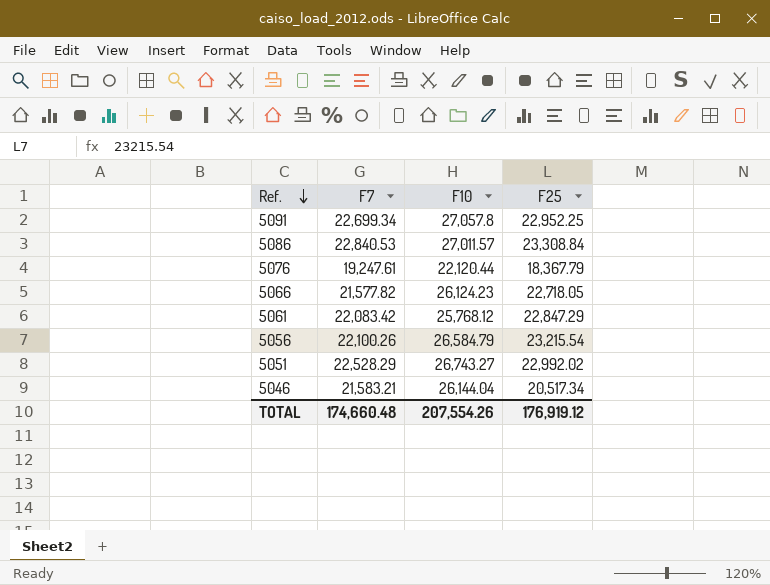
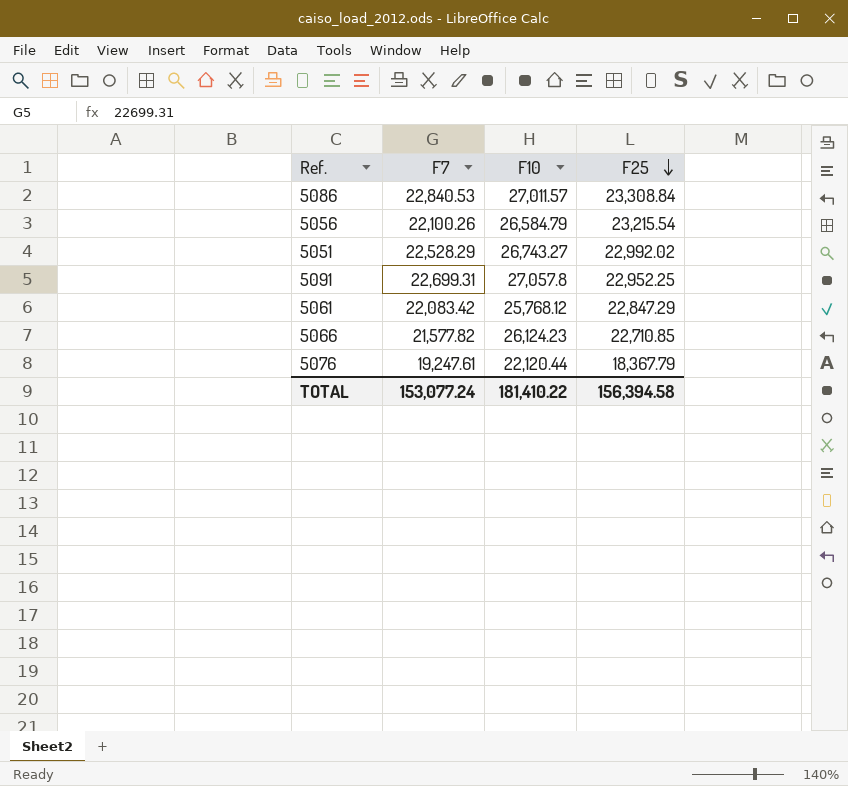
row order: Ref. descending -> F25 descending
row 5046: 21,583.21 | 26,144.04 | 20,517.34 -> none
5091 | F7: 22,699.34 -> 22,699.31
5066 | F25: 22,718.05 -> 22,710.85
TOTAL | F7: 174,660.48 -> 153,077.24
TOTAL | F10: 207,554.26 -> 181,410.22
TOTAL | F25: 176,919.12 -> 156,394.58

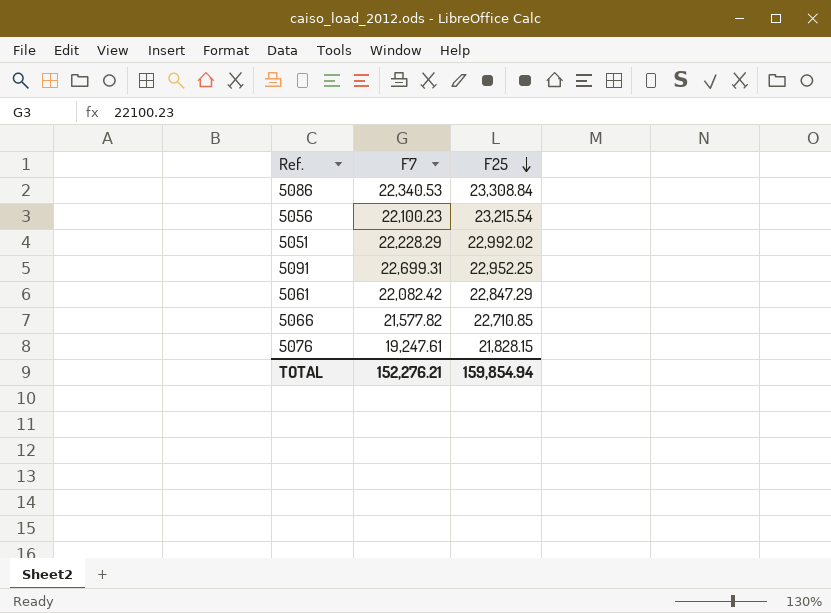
column F10 | position: 3 -> none
5086 | F7: 22,840.53 -> 22,340.53
5056 | F7: 22,100.26 -> 22,100.23
5051 | F7: 22,528.29 -> 22,228.29
5061 | F7: 22,083.42 -> 22,082.42
5076 | F25: 18,367.79 -> 21,828.15
TOTAL | F7: 153,077.24 -> 152,276.21
TOTAL | F25: 156,394.58 -> 159,854.94

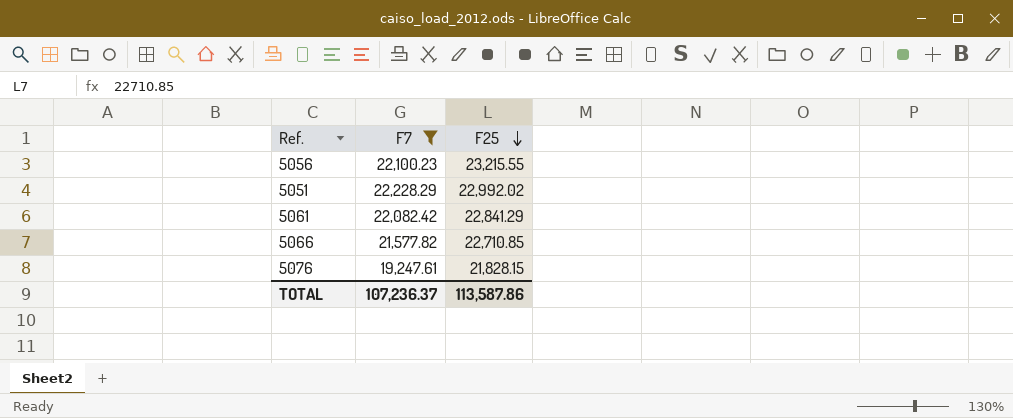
filter: none -> F7 <= 22,228.29
5056 | F25: 23,215.54 -> 23,215.55
5061 | F25: 22,847.29 -> 22,841.29
TOTAL | F7: 152,276.21 -> 107,236.37
TOTAL | F25: 159,854.94 -> 113,587.86

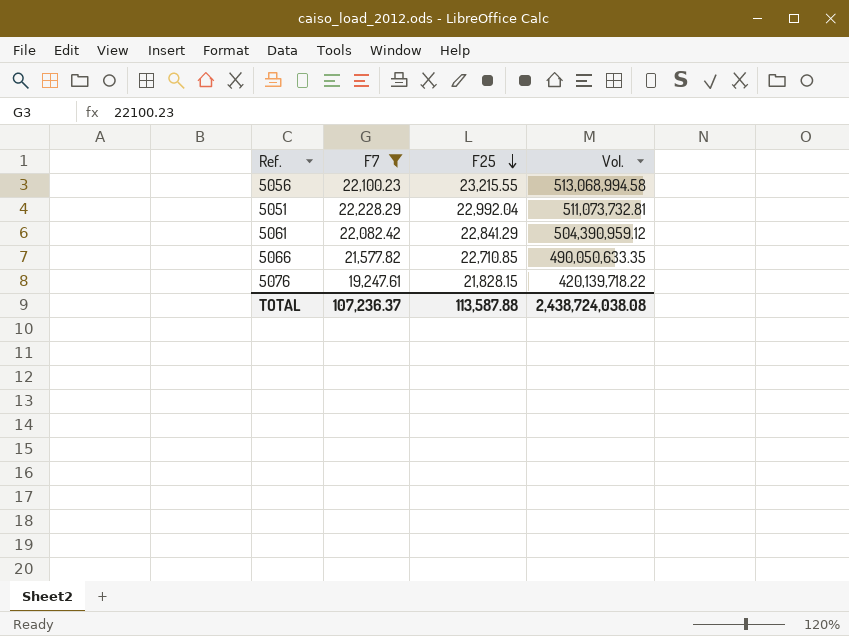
column Vol. | formula: none -> [F7] * [F25]
5051 | F25: 22,992.02 -> 22,992.04
TOTAL | F25: 113,587.86 -> 113,587.88

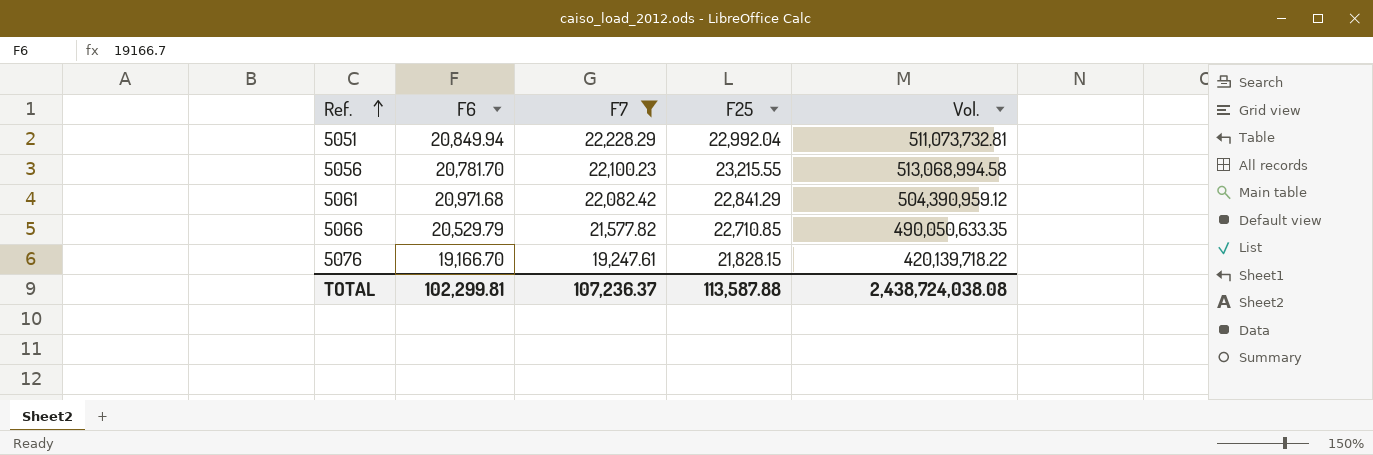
row order: F25 descending -> Ref. ascending
column F6 | position: none -> 2

